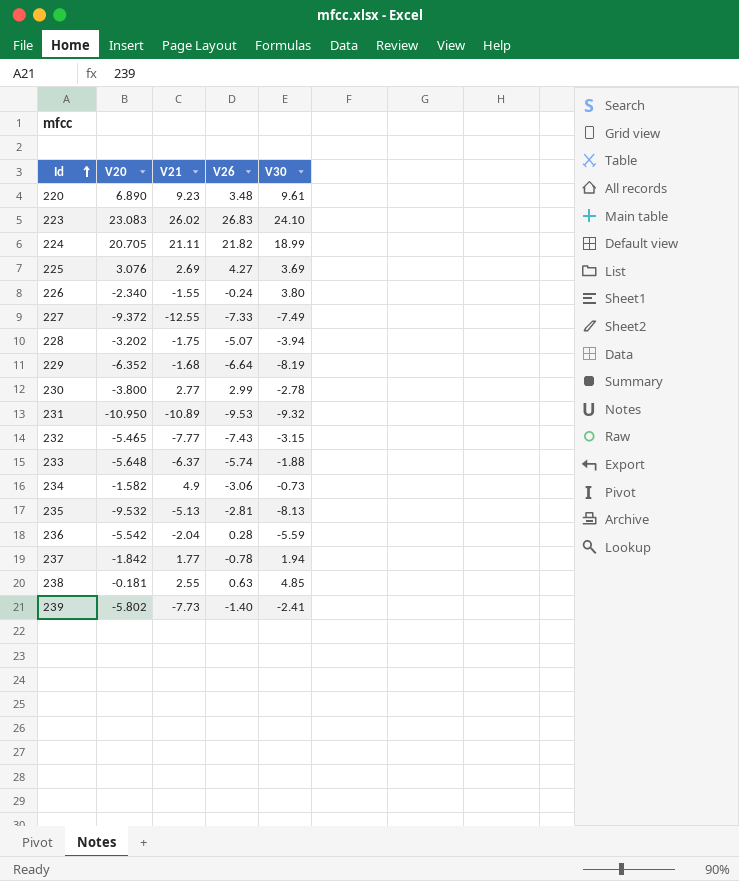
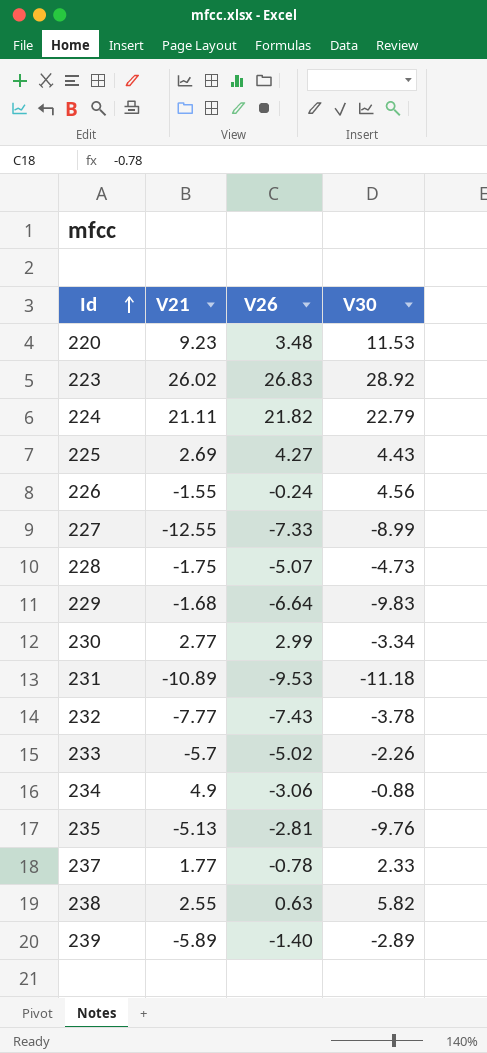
column V20 | position: 2 -> none
row 236: -5.542 | -2.04 | 0.28 | -5.59 -> none
220 | V30: 9.61 -> 11.53
223 | V30: 24.10 -> 28.92
224 | V30: 18.99 -> 22.79
225 | V30: 3.69 -> 4.43
226 | V30: 3.80 -> 4.56
227 | V30: -7.49 -> -8.99
228 | V30: -3.94 -> -4.73
229 | V30: -8.19 -> -9.83
230 | V30: -2.78 -> -3.34
231 | V30: -9.32 -> -11.18
232 | V30: -3.15 -> -3.78
233 | V21: -6.37 -> -5.7
233 | V26: -5.74 -> -5.02
233 | V30: -1.88 -> -2.26
234 | V30: -0.73 -> -0.88
235 | V30: -8.13 -> -9.76
237 | V30: 1.94 -> 2.33
238 | V30: 4.85 -> 5.82
239 | V21: -7.73 -> -5.89
239 | V30: -2.41 -> -2.89

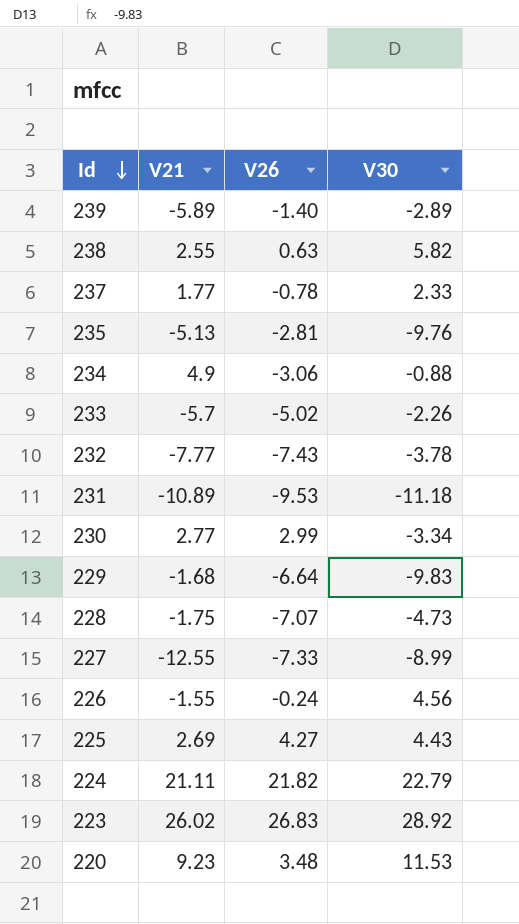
row order: Id ascending -> Id descending
228 | V26: -5.07 -> -7.07

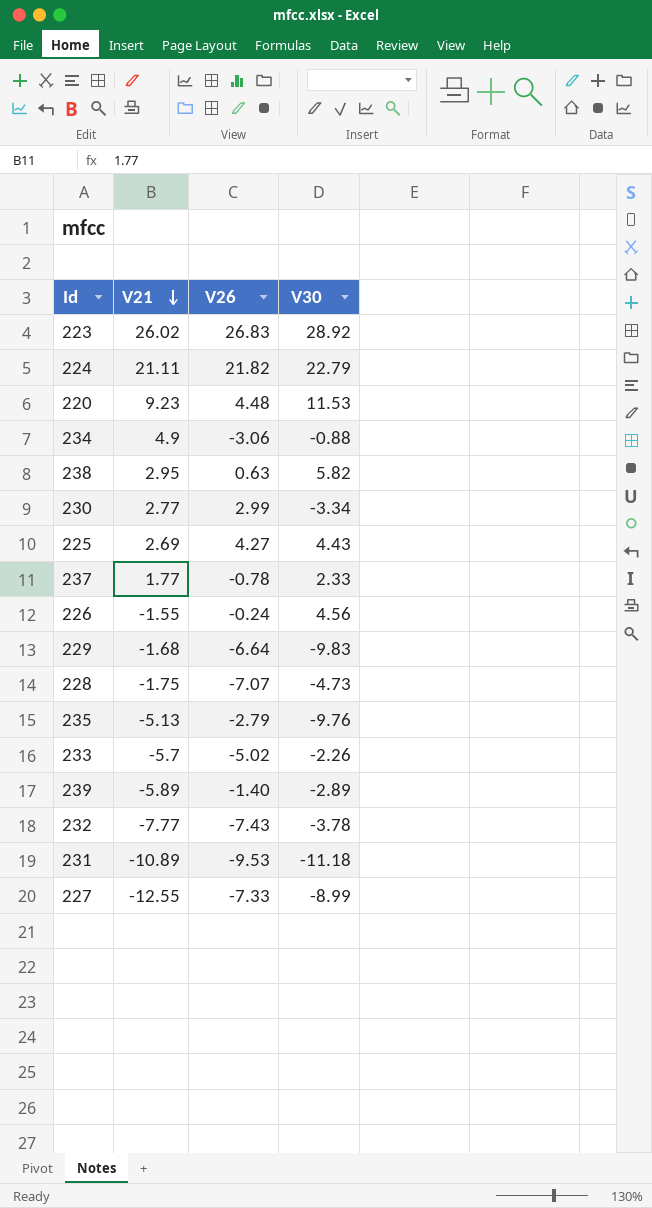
row order: Id descending -> V21 descending
220 | V26: 3.48 -> 4.48
238 | V21: 2.55 -> 2.95
235 | V26: -2.81 -> -2.79

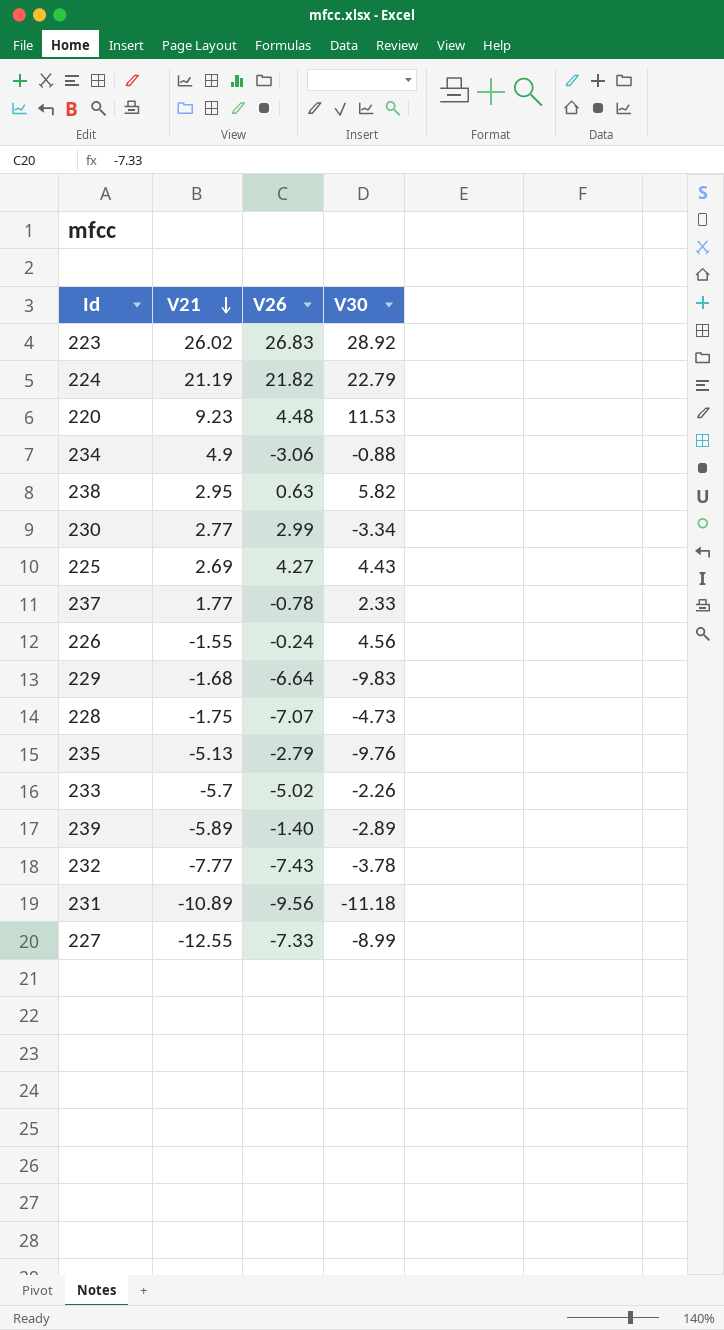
224 | V21: 21.11 -> 21.19
231 | V26: -9.53 -> -9.56

